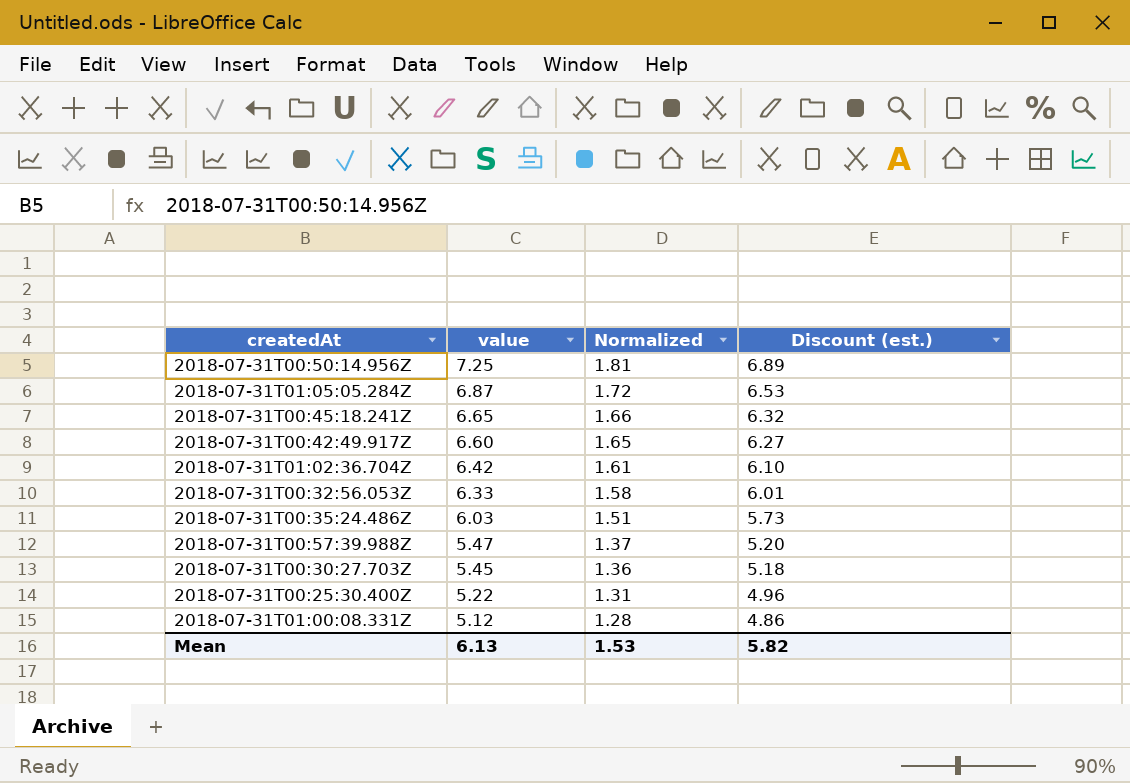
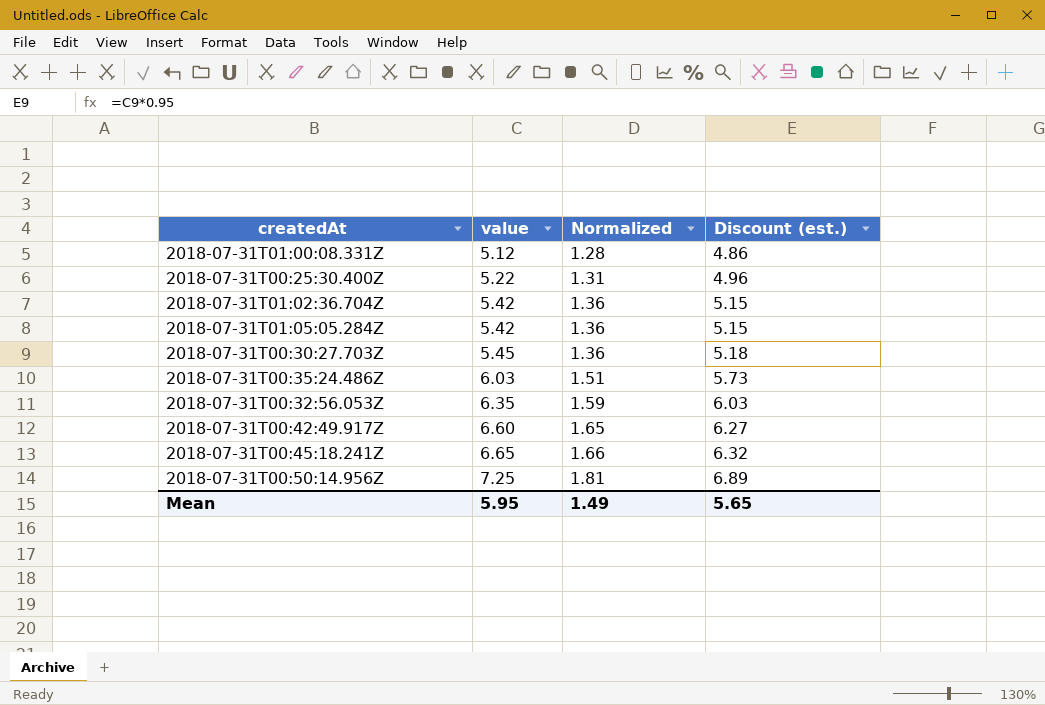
row order: value descending -> value ascending
row 2018-07-31T00:57:39.988Z: 5.47 | 1.37 | 5.20 -> none
2018-07-31T01:02:36.704Z | value: 6.42 -> 5.42
2018-07-31T01:02:36.704Z | Normalized: 1.61 -> 1.36
2018-07-31T01:02:36.704Z | Discount (est.): 6.10 -> 5.15
2018-07-31T01:05:05.284Z | value: 6.87 -> 5.42
2018-07-31T01:05:05.284Z | Normalized: 1.72 -> 1.36
2018-07-31T01:05:05.284Z | Discount (est.): 6.53 -> 5.15
2018-07-31T00:32:56.053Z | value: 6.33 -> 6.35
2018-07-31T00:32:56.053Z | Normalized: 1.58 -> 1.59
2018-07-31T00:32:56.053Z | Discount (est.): 6.01 -> 6.03
Mean | value: 6.13 -> 5.95
Mean | Normalized: 1.53 -> 1.49
Mean | Discount (est.): 5.82 -> 5.65

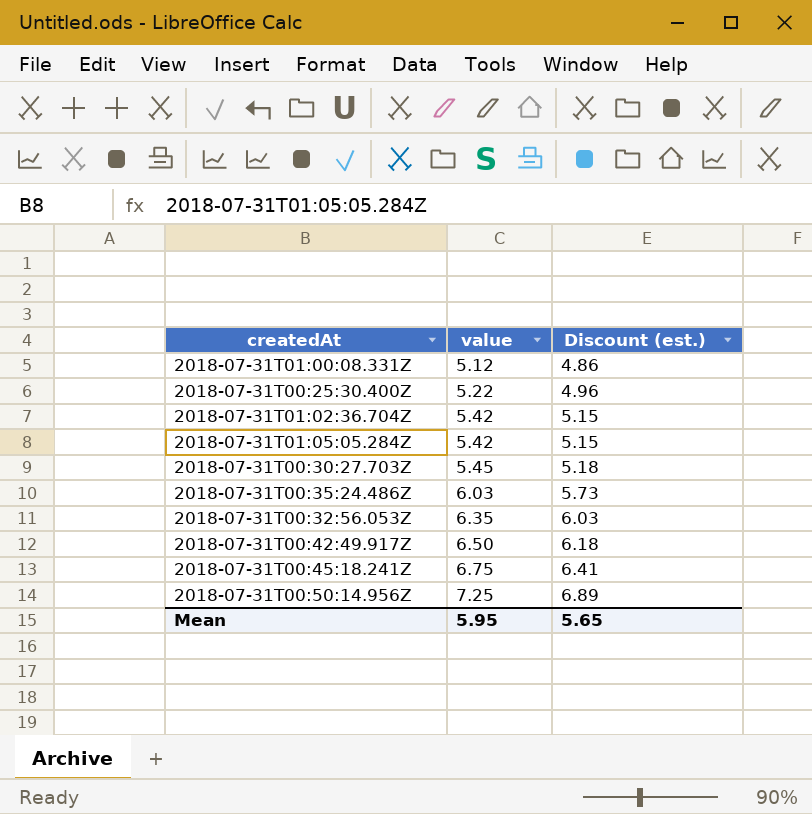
column Normalized | formula: [value] * 0.25 -> none
2018-07-31T00:42:49.917Z | value: 6.60 -> 6.50
2018-07-31T00:42:49.917Z | Discount (est.): 6.27 -> 6.18
2018-07-31T00:45:18.241Z | value: 6.65 -> 6.75
2018-07-31T00:45:18.241Z | Discount (est.): 6.32 -> 6.41

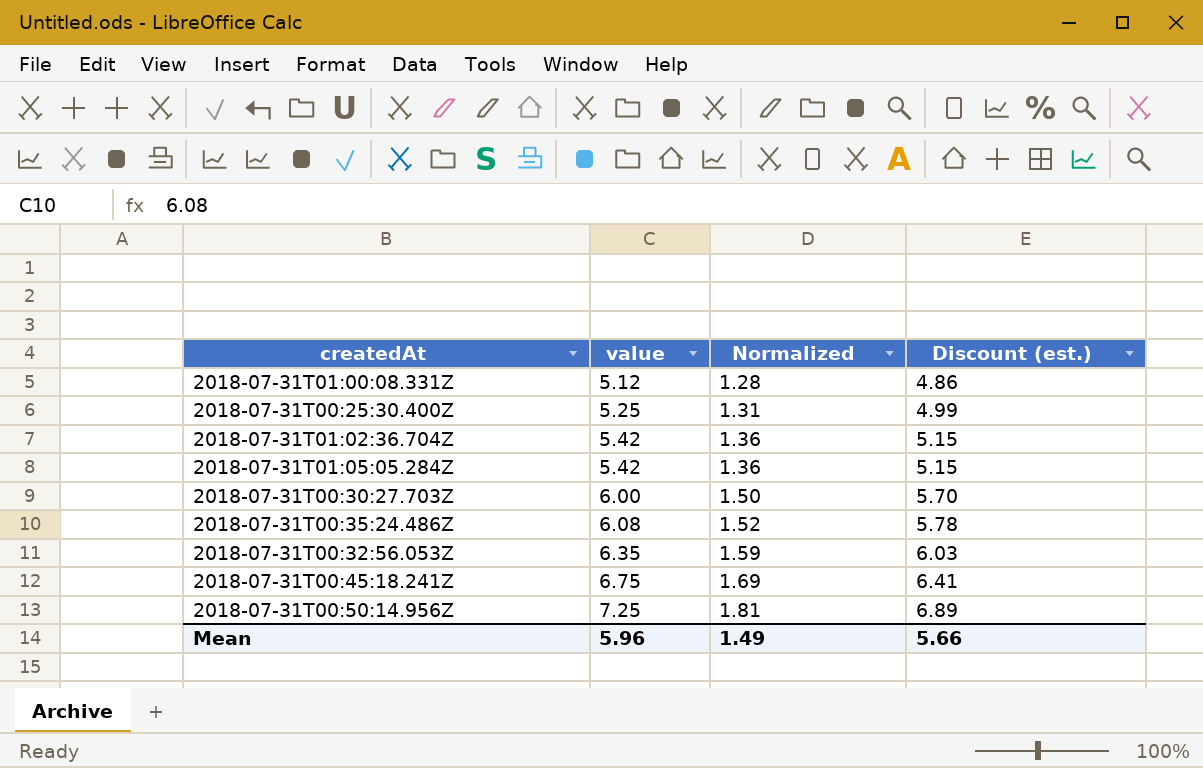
column Normalized | formula: none -> [value] * 0.25
row 2018-07-31T00:42:49.917Z: 6.50 | 6.18 -> none
2018-07-31T00:25:30.400Z | value: 5.22 -> 5.25
2018-07-31T00:25:30.400Z | Discount (est.): 4.96 -> 4.99
2018-07-31T00:30:27.703Z | value: 5.45 -> 6.00
2018-07-31T00:30:27.703Z | Discount (est.): 5.18 -> 5.70
2018-07-31T00:35:24.486Z | value: 6.03 -> 6.08
2018-07-31T00:35:24.486Z | Discount (est.): 5.73 -> 5.78
Mean | value: 5.95 -> 5.96
Mean | Discount (est.): 5.65 -> 5.66

